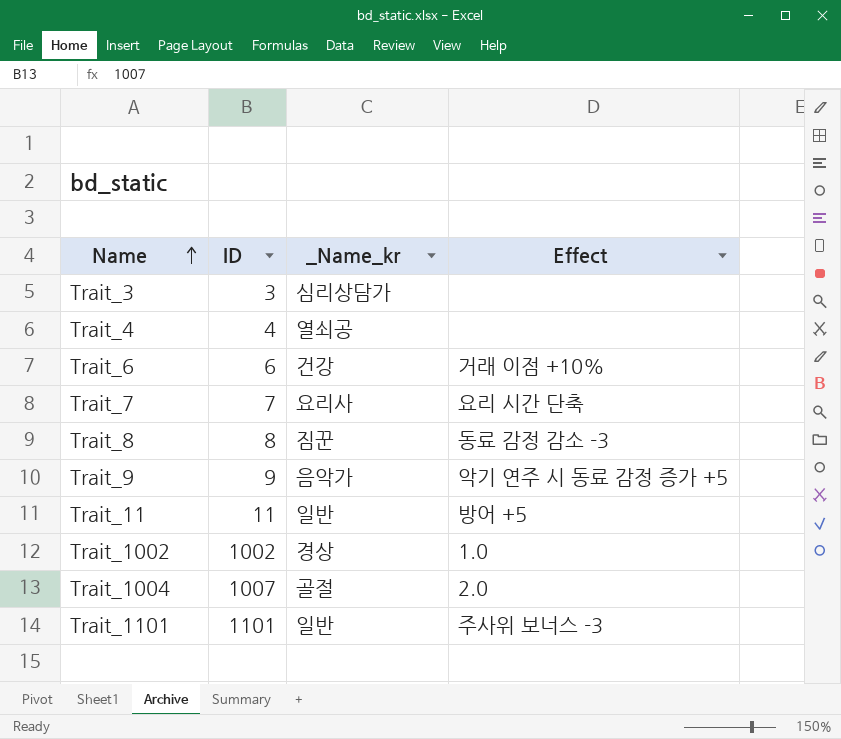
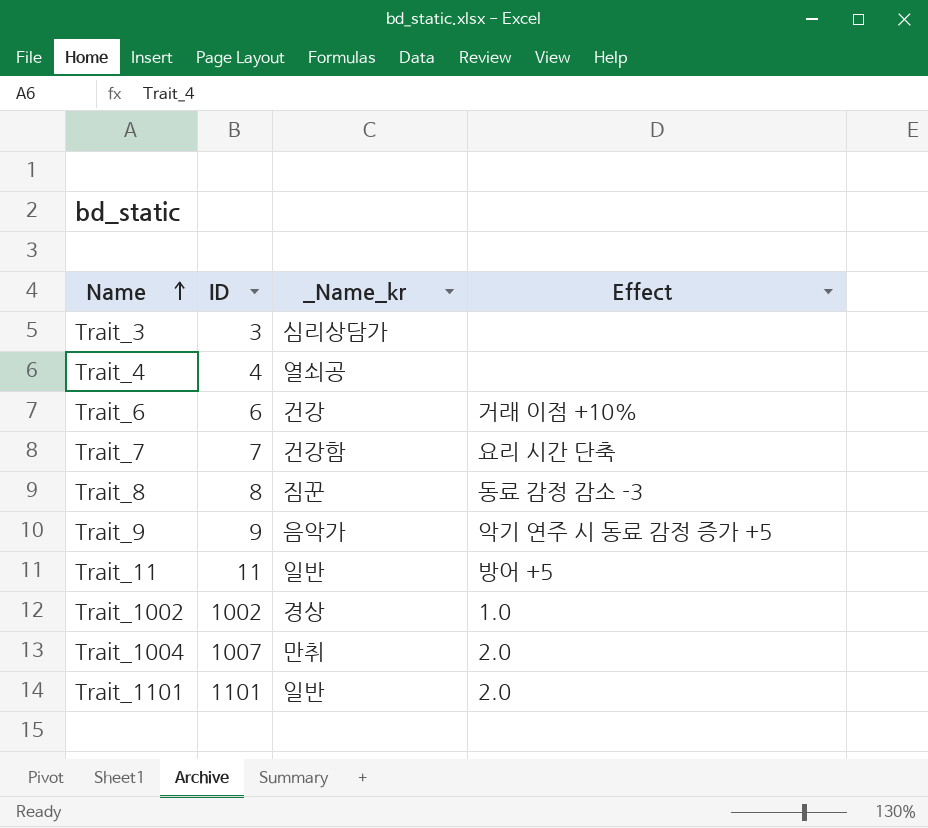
Trait_7 | _Name_kr: 요리사 -> 건강함
Trait_1004 | _Name_kr: 골절 -> 만취
Trait_1101 | Effect: 주사위 보너스 -3 -> 2.0

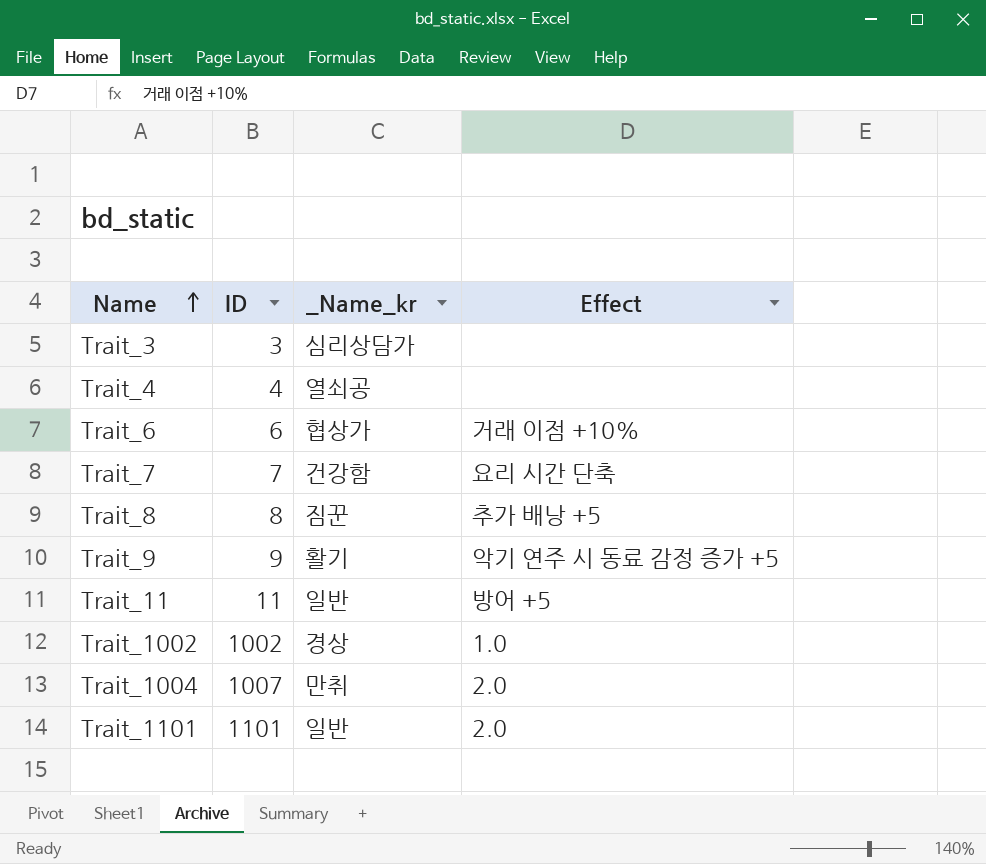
Trait_6 | _Name_kr: 건강 -> 협상가
Trait_8 | Effect: 동료 감정 감소 -3 -> 추가 배낭 +5
Trait_9 | _Name_kr: 음악가 -> 활기

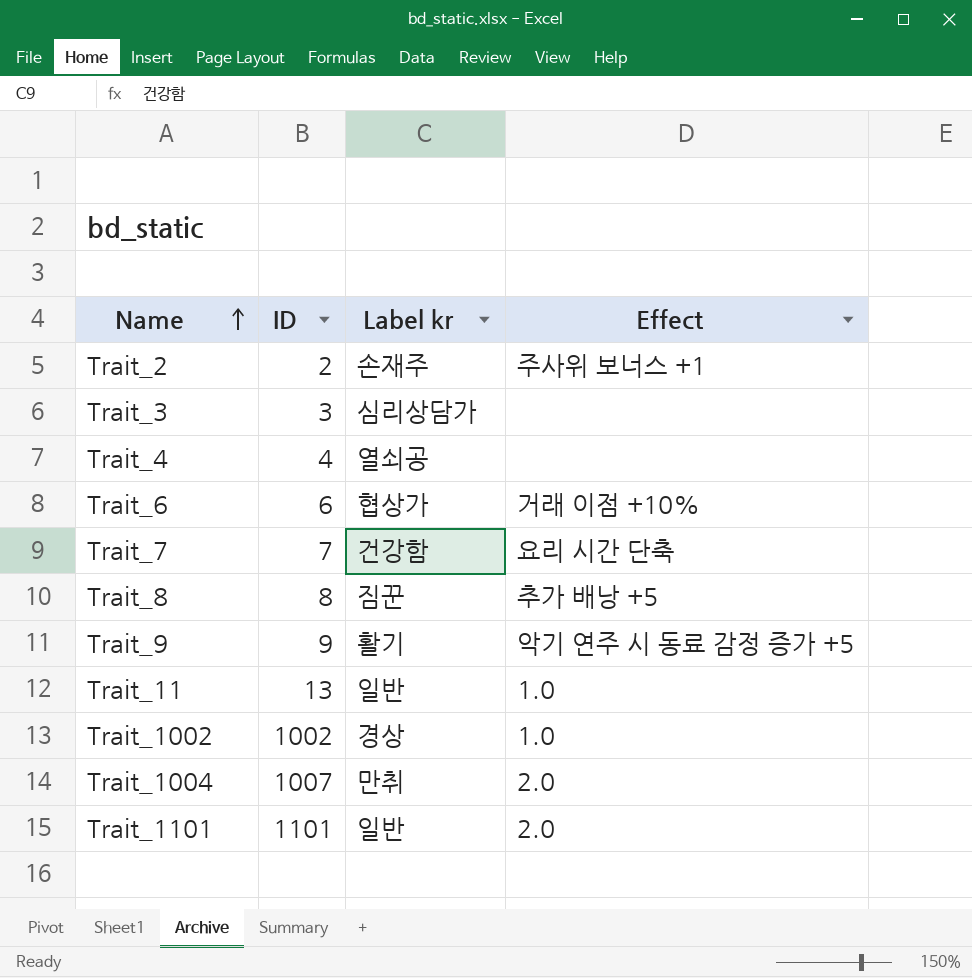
column name: _Name_kr -> Label kr
row Trait_2: none -> 2 | 손재주 | 주사위 보너스 +1
Trait_11 | ID: 11 -> 13
Trait_11 | Effect: 방어 +5 -> 1.0

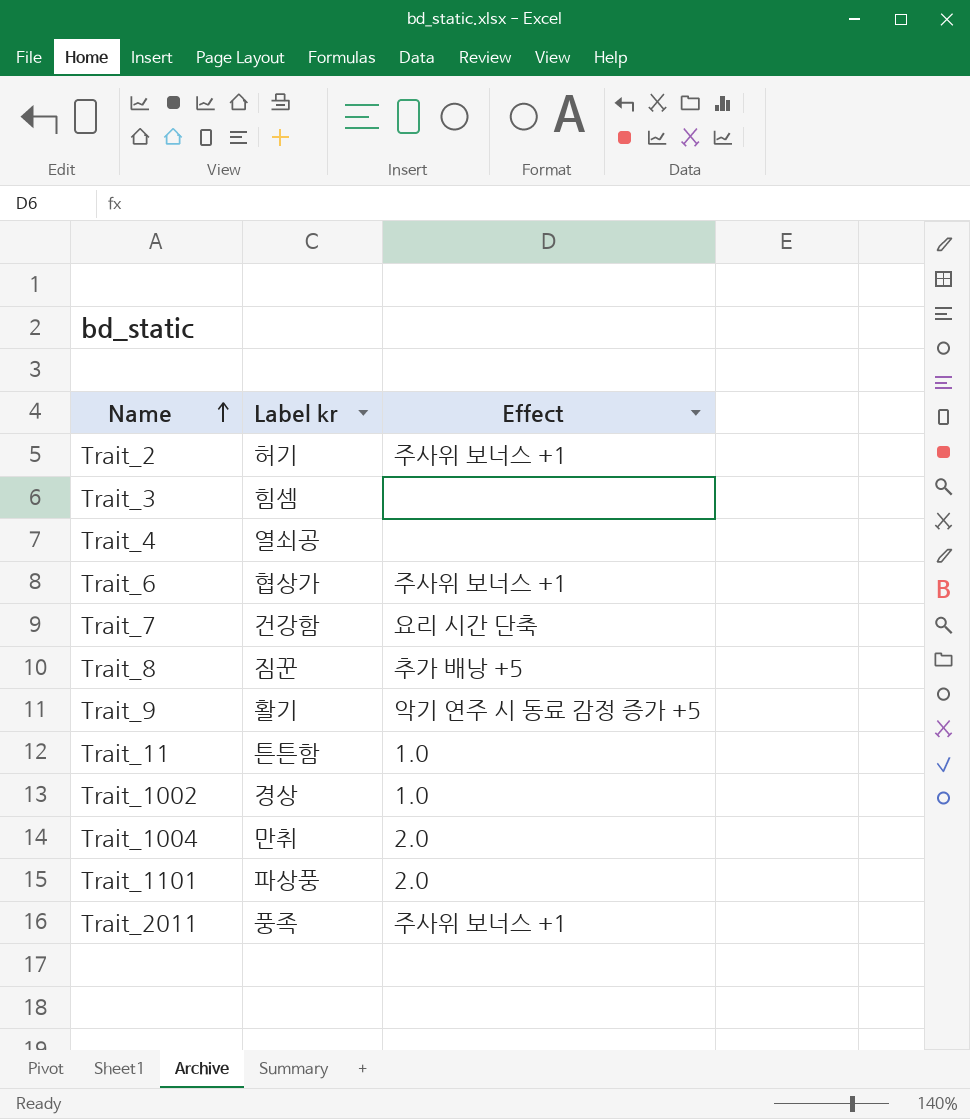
column ID | position: 2 -> none
Trait_2 | Label kr: 손재주 -> 허기
Trait_3 | Label kr: 심리상담가 -> 힘셈
Trait_6 | Effect: 거래 이점 +10% -> 주사위 보너스 +1
Trait_11 | Label kr: 일반 -> 튼튼함
Trait_1101 | Label kr: 일반 -> 파상풍
row Trait_2011: none -> 풍족 | 주사위 보너스 +1

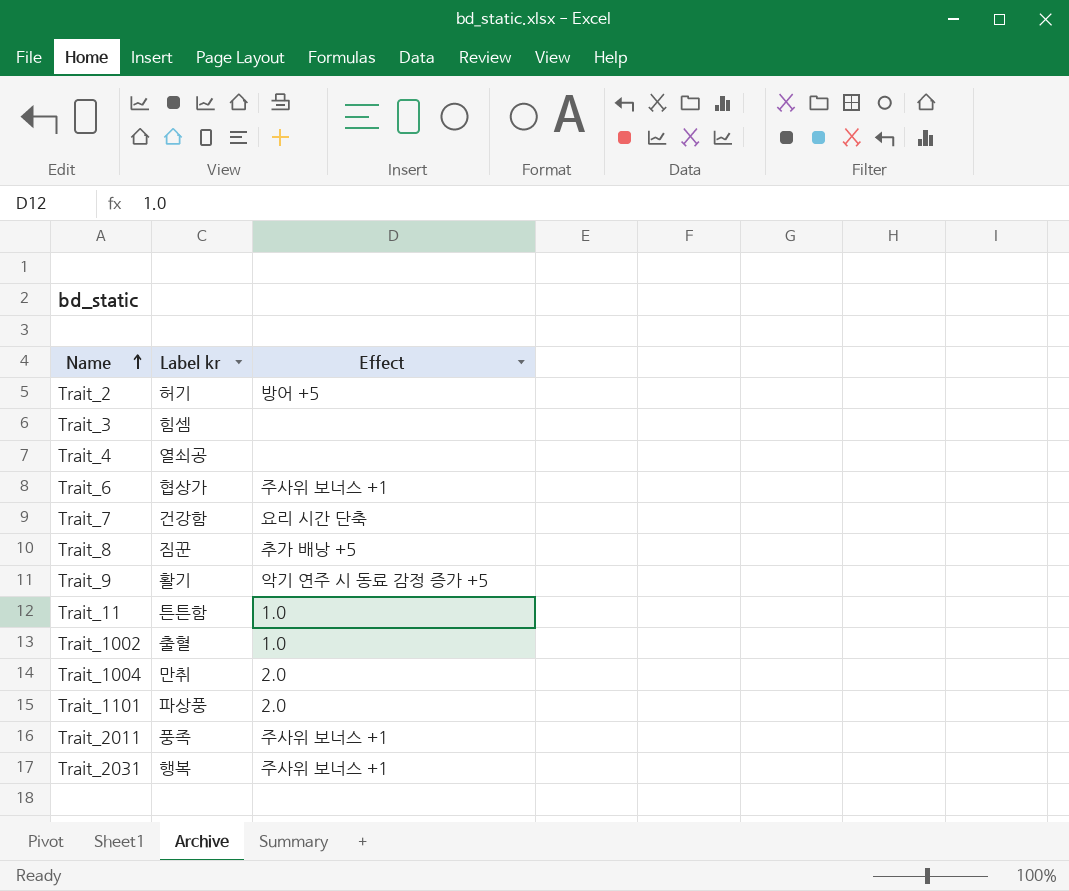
Trait_2 | Effect: 주사위 보너스 +1 -> 방어 +5
Trait_1002 | Label kr: 경상 -> 출혈
row Trait_2031: none -> 행복 | 주사위 보너스 +1

